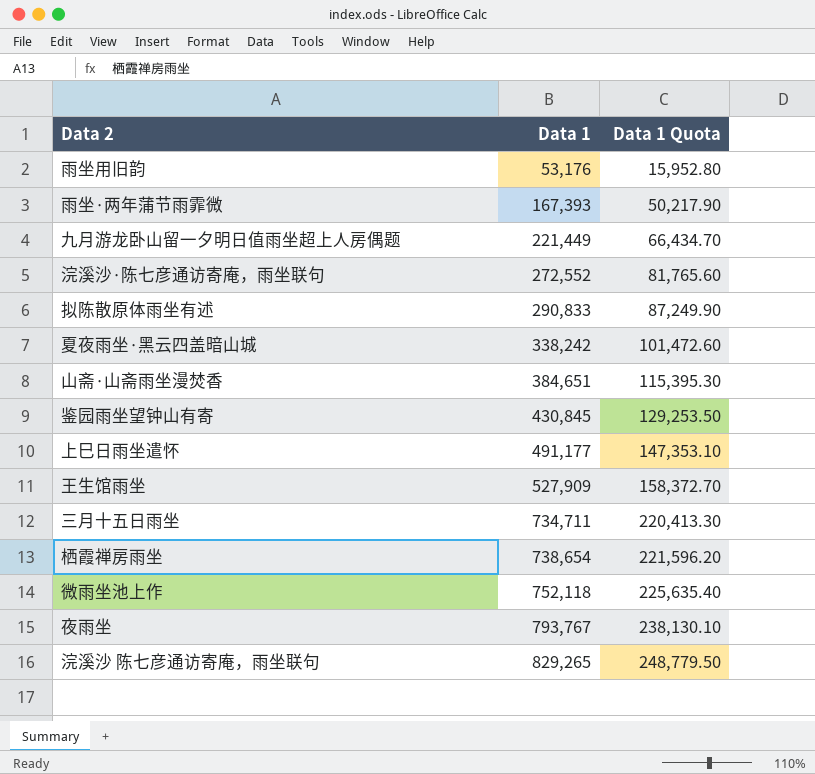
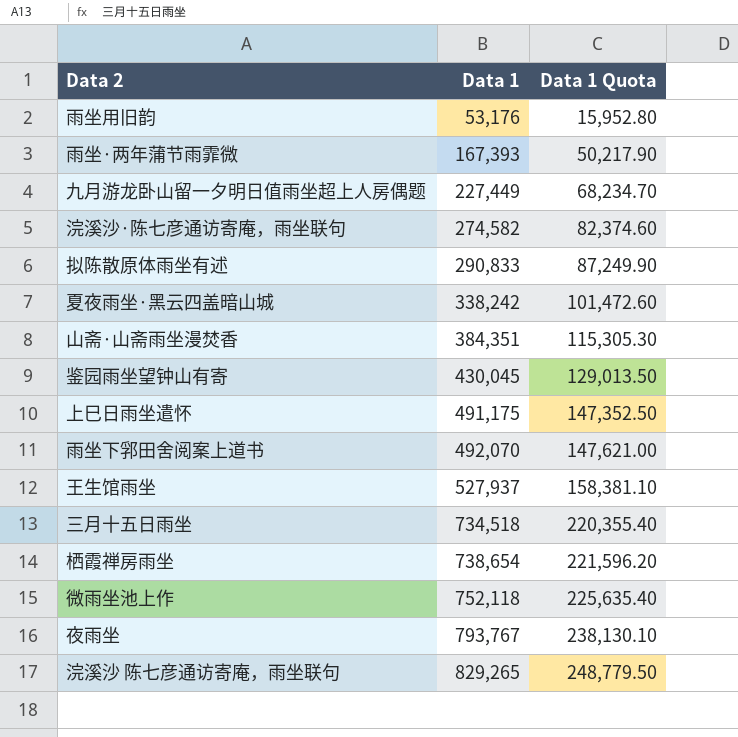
九月游龙卧山留一夕明日值雨坐超上人房偶题 | Data 1: 221,449 -> 227,449
九月游龙卧山留一夕明日值雨坐超上人房偶题 | Data 1 Quota: 66,434.70 -> 68,234.70
浣溪沙·陈七彦通访寄庵，雨坐联句 | Data 1: 272,552 -> 274,582
浣溪沙·陈七彦通访寄庵，雨坐联句 | Data 1 Quota: 81,765.60 -> 82,374.60
山斋·山斋雨坐漫焚香 | Data 1: 384,651 -> 384,351
山斋·山斋雨坐漫焚香 | Data 1 Quota: 115,395.30 -> 115,305.30
鉴园雨坐望钟山有寄 | Data 1: 430,845 -> 430,045
鉴园雨坐望钟山有寄 | Data 1 Quota: 129,253.50 -> 129,013.50
上巳日雨坐遣怀 | Data 1: 491,177 -> 491,175
上巳日雨坐遣怀 | Data 1 Quota: 147,353.10 -> 147,352.50
row 雨坐下郛田舍阅案上道书: none -> 492,070 | 147,621.00
王生馆雨坐 | Data 1: 527,909 -> 527,937
王生馆雨坐 | Data 1 Quota: 158,372.70 -> 158,381.10
三月十五日雨坐 | Data 1: 734,711 -> 734,518
三月十五日雨坐 | Data 1 Quota: 220,413.30 -> 220,355.40

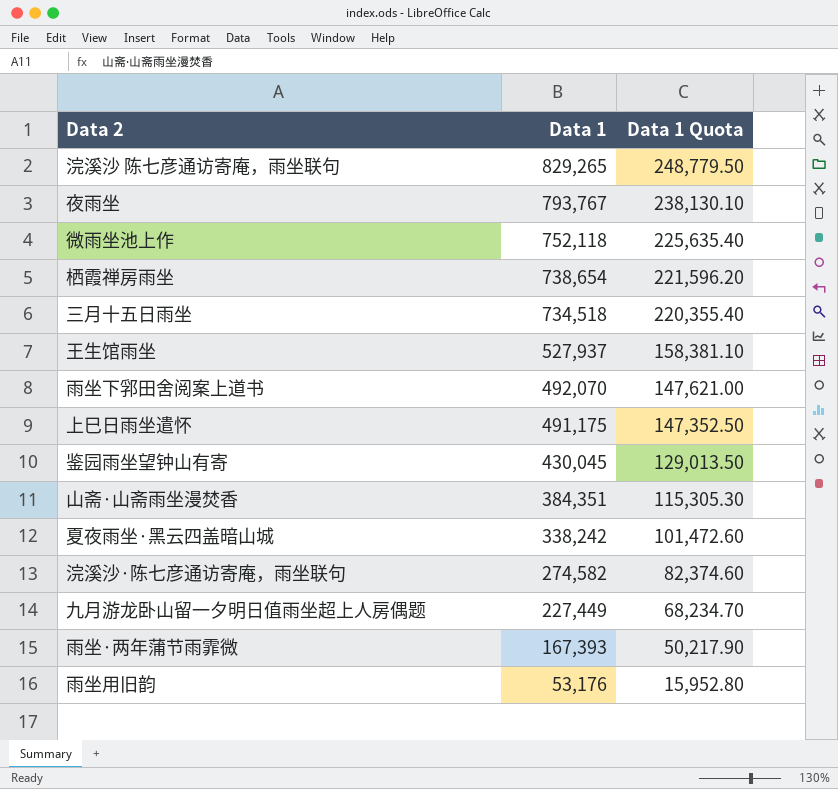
row order: Data 1 ascending -> Data 1 descending
row 拟陈散原体雨坐有述: 290,833 | 87,249.90 -> none

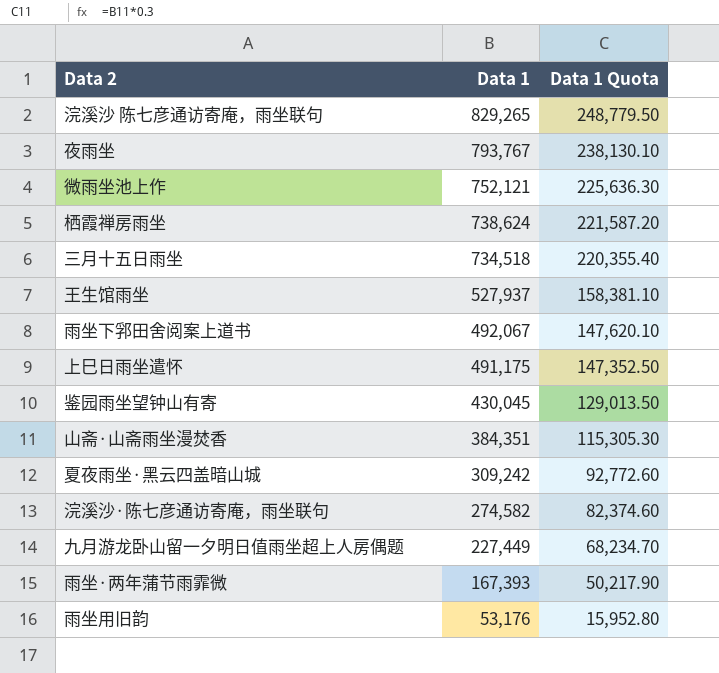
微雨坐池上作 | Data 1: 752,118 -> 752,121
微雨坐池上作 | Data 1 Quota: 225,635.40 -> 225,636.30
栖霞禅房雨坐 | Data 1: 738,654 -> 738,624
栖霞禅房雨坐 | Data 1 Quota: 221,596.20 -> 221,587.20
雨坐下郛田舍阅案上道书 | Data 1: 492,070 -> 492,067
雨坐下郛田舍阅案上道书 | Data 1 Quota: 147,621.00 -> 147,620.10
夏夜雨坐·黑云四盖暗山城 | Data 1: 338,242 -> 309,242
夏夜雨坐·黑云四盖暗山城 | Data 1 Quota: 101,472.60 -> 92,772.60

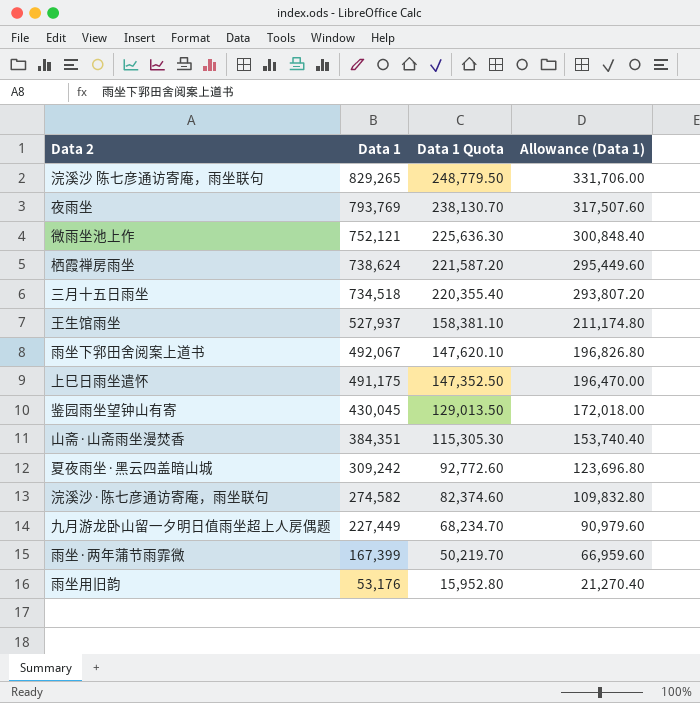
column Allowance (Data 1) | formula: none -> [Data 1] * 0.4
夜雨坐 | Data 1: 793,767 -> 793,769
夜雨坐 | Data 1 Quota: 238,130.10 -> 238,130.70
雨坐·两年蒲节雨霏微 | Data 1: 167,393 -> 167,399
雨坐·两年蒲节雨霏微 | Data 1 Quota: 50,217.90 -> 50,219.70

